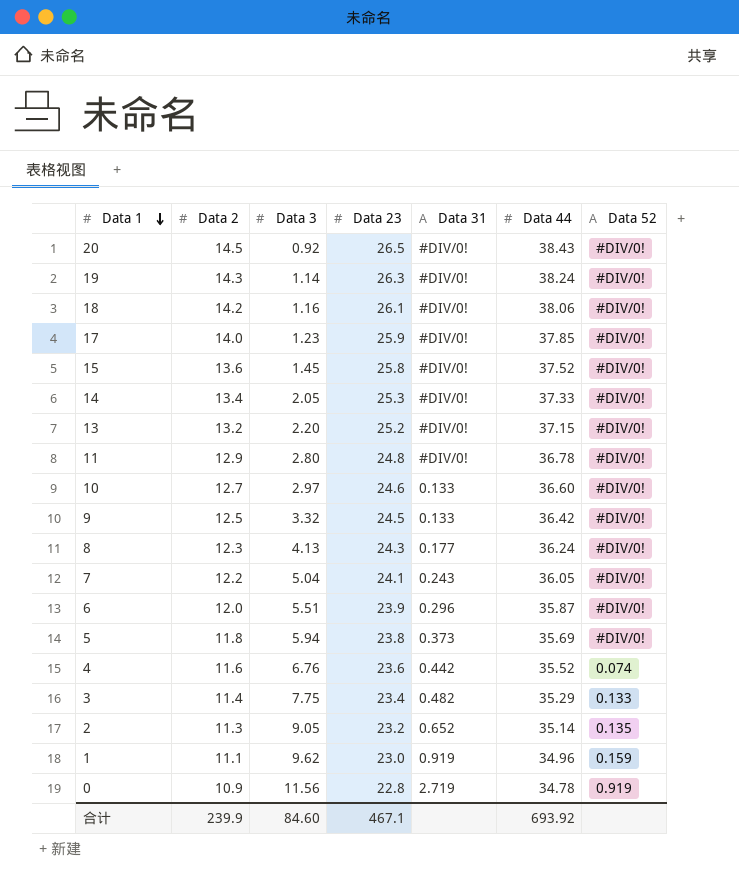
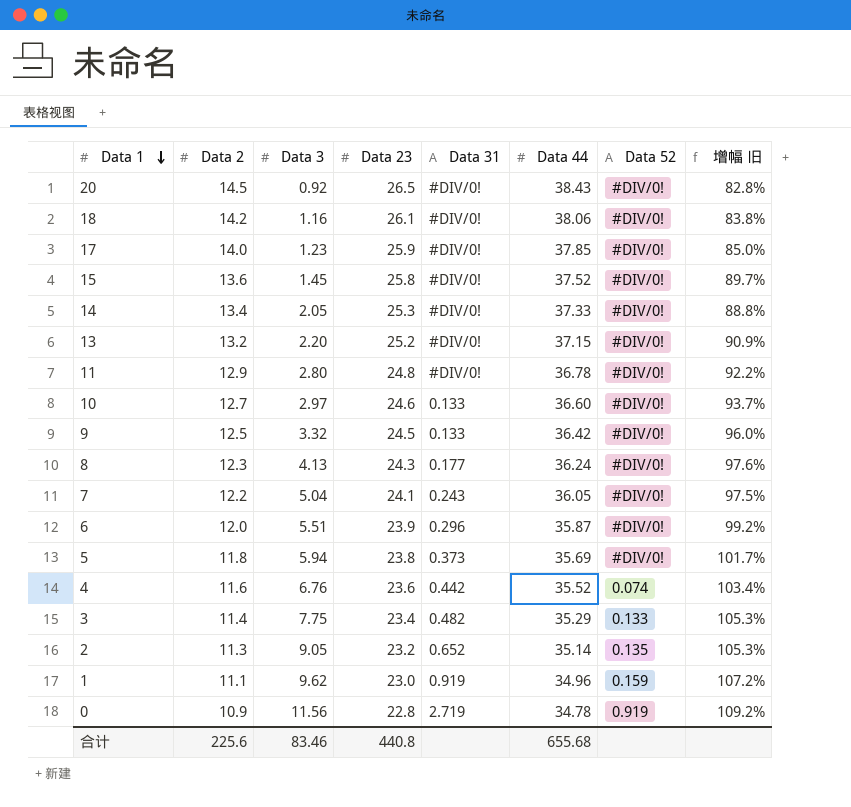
column 增幅 旧 | formula: none -> ([Data 23] - [Data 2]) / [Data 2]
row 19: 14.3 | 1.14 | 26.3 | #DIV/0! | 38.24 | #DIV/0! -> none
合计 | Data 2: 239.9 -> 225.6
合计 | Data 3: 84.60 -> 83.46
合计 | Data 23: 467.1 -> 440.8
合计 | Data 44: 693.92 -> 655.68

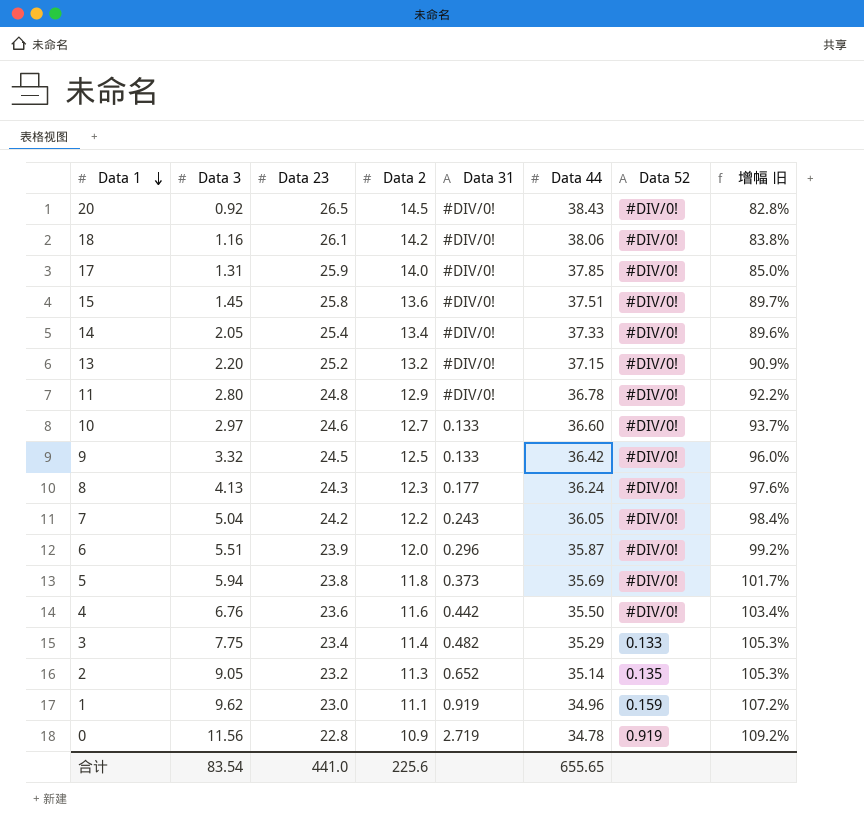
column Data 2 | position: 2 -> 4
17 | Data 3: 1.23 -> 1.31
15 | Data 44: 37.52 -> 37.51
14 | Data 23: 25.3 -> 25.4
14 | 增幅 旧: 88.8% -> 89.6%
7 | Data 23: 24.1 -> 24.2
7 | 增幅 旧: 97.5% -> 98.4%
4 | Data 44: 35.52 -> 35.50
4 | Data 52: 0.074 -> #DIV/0!
合计 | Data 3: 83.46 -> 83.54
合计 | Data 23: 440.8 -> 441.0
合计 | Data 44: 655.68 -> 655.65

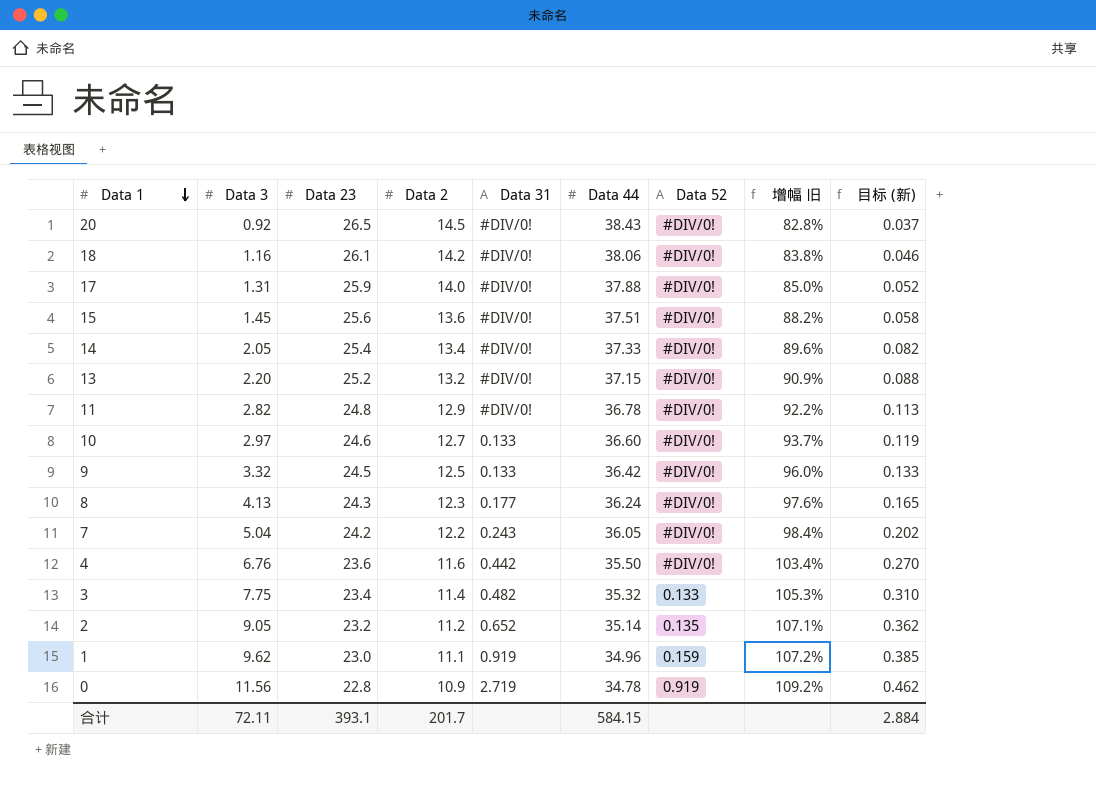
column 目标 (新) | formula: none -> [Data 3] * 0.04
row 6: 5.51 | 23.9 | 12.0 | 0.296 | 35.87 | #DIV/0! | 99.2% -> none
row 5: 5.94 | 23.8 | 11.8 | 0.373 | 35.69 | #DIV/0! | 101.7% -> none
17 | Data 44: 37.85 -> 37.88
15 | Data 23: 25.8 -> 25.6
15 | 增幅 旧: 89.7% -> 88.2%
11 | Data 3: 2.80 -> 2.82
3 | Data 44: 35.29 -> 35.32
2 | Data 2: 11.3 -> 11.2
2 | 增幅 旧: 105.3% -> 107.1%
合计 | Data 3: 83.54 -> 72.11
合计 | Data 23: 441.0 -> 393.1
合计 | Data 2: 225.6 -> 201.7
合计 | Data 44: 655.65 -> 584.15

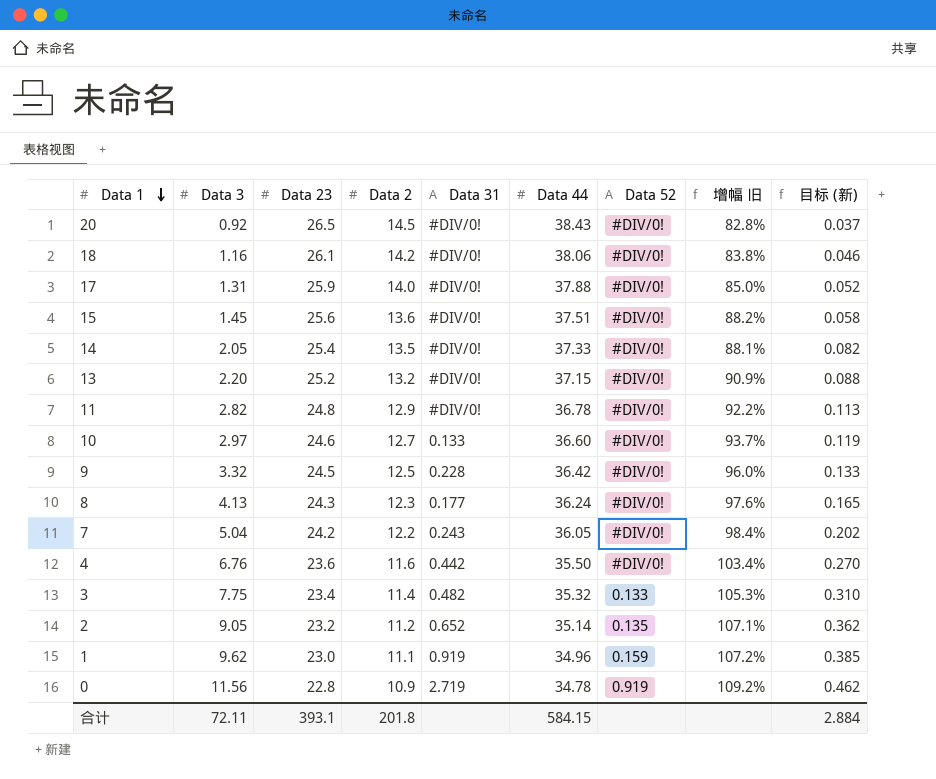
14 | Data 2: 13.4 -> 13.5
14 | 增幅 旧: 89.6% -> 88.1%
9 | Data 31: 0.133 -> 0.228
合计 | Data 2: 201.7 -> 201.8

